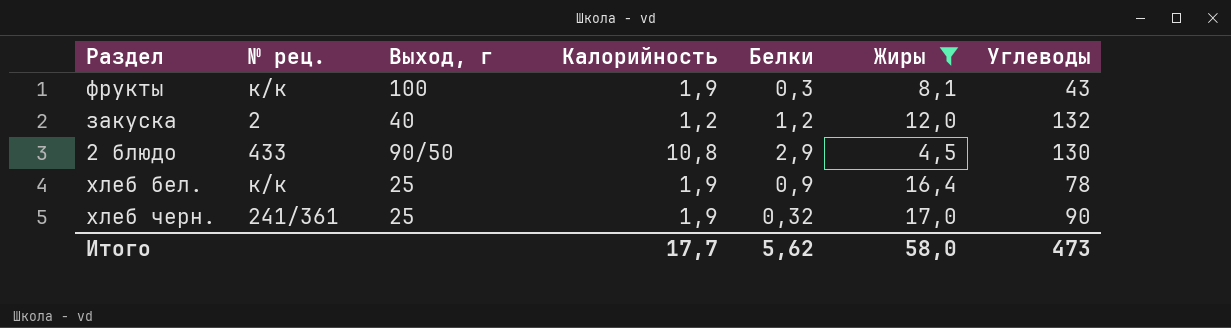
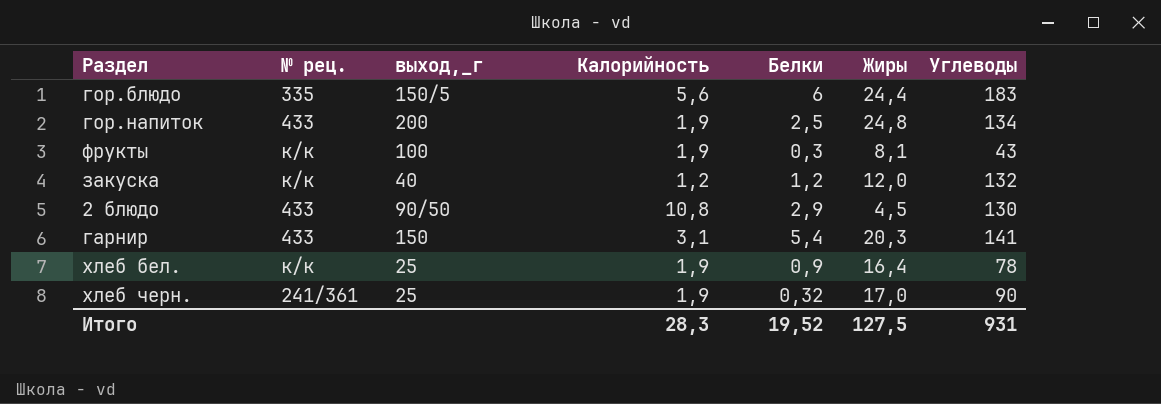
filter: Жиры <= 17,0 -> none
column name: Выход, г -> выход,_г
закуска | № рец.: 2 -> к/к
Итого | Калорийность: 17,7 -> 28,3
Итого | Белки: 5,62 -> 19,52
Итого | Жиры: 58,0 -> 127,5
Итого | Углеводы: 473 -> 931

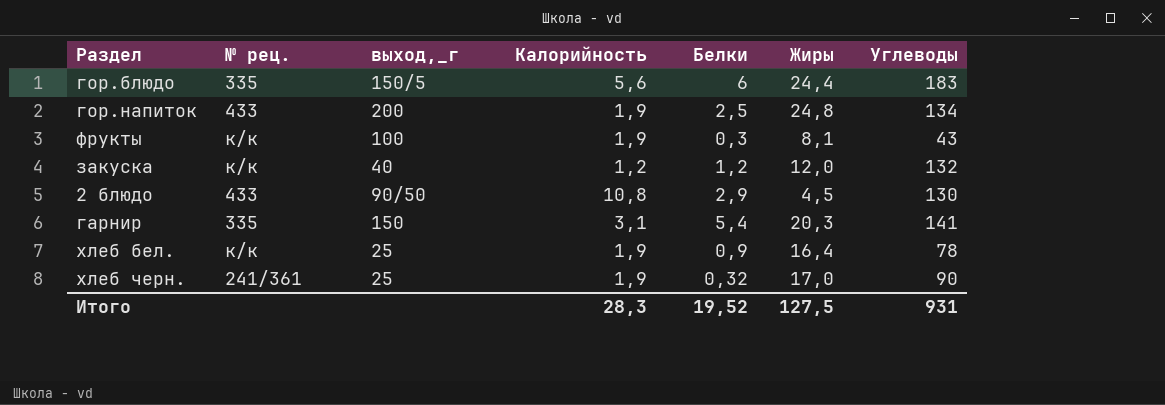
гарнир | № рец.: 433 -> 335

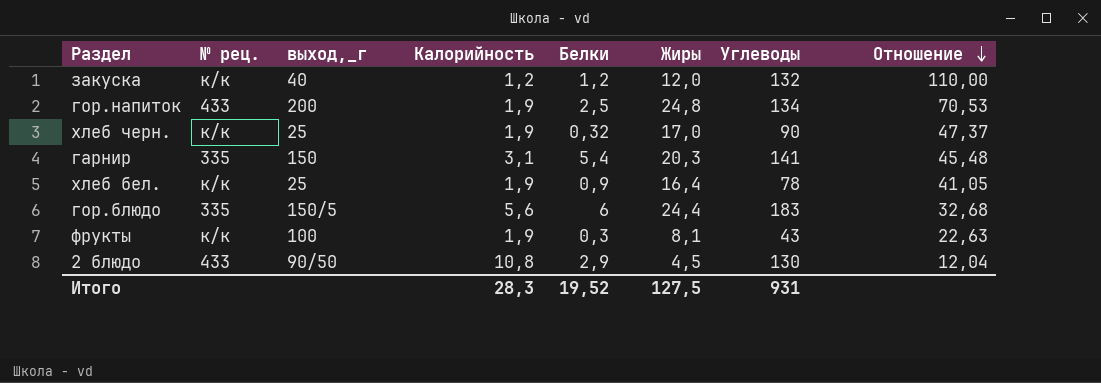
row order: none -> Отношение descending
column Отношение | formula: none -> [Углеводы] / [Калорийность]
хлеб черн. | № рец.: 241/361 -> к/к

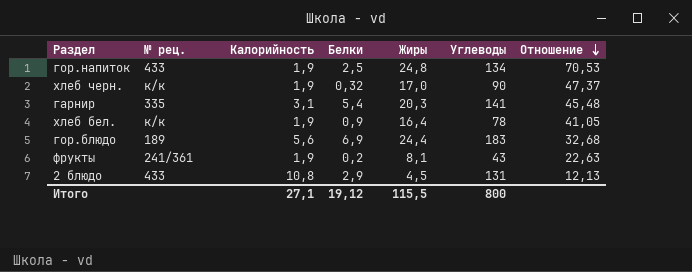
column выход,_г | position: 3 -> none
row закуска: к/к | 40 | 1,2 | 1,2 | 12,0 | 132 | 110,00 -> none
гор.блюдо | № рец.: 335 -> 189
гор.блюдо | Белки: 6 -> 6,9
фрукты | № рец.: к/к -> 241/361
фрукты | Белки: 0,3 -> 0,2
2 блюдо | Углеводы: 130 -> 131
2 блюдо | Отношение: 12,04 -> 12,13
Итого | Калорийность: 28,3 -> 27,1
Итого | Белки: 19,52 -> 19,12
Итого | Жиры: 127,5 -> 115,5
Итого | Углеводы: 931 -> 800

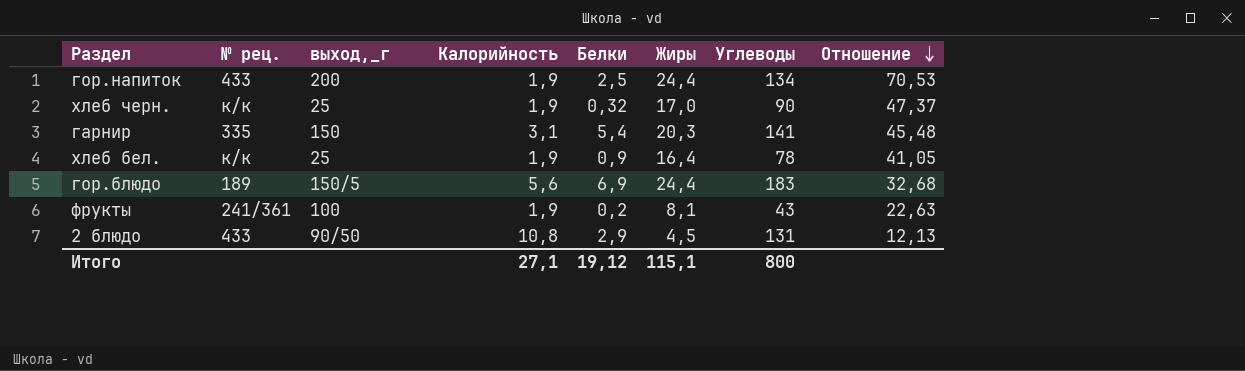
column выход,_г | position: none -> 3
гор.напиток | Жиры: 24,8 -> 24,4
Итого | Жиры: 115,5 -> 115,1

